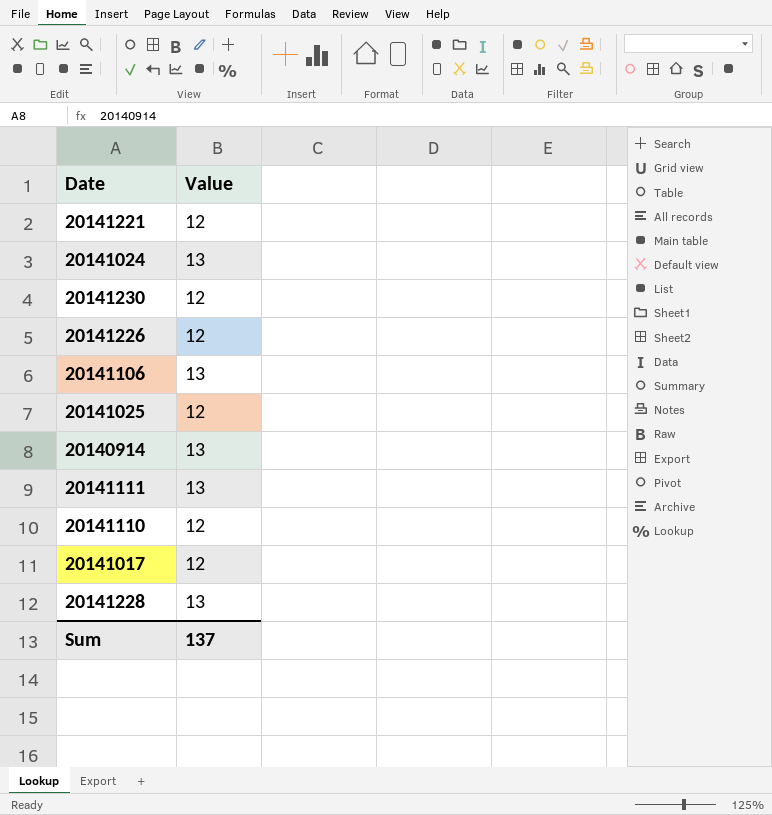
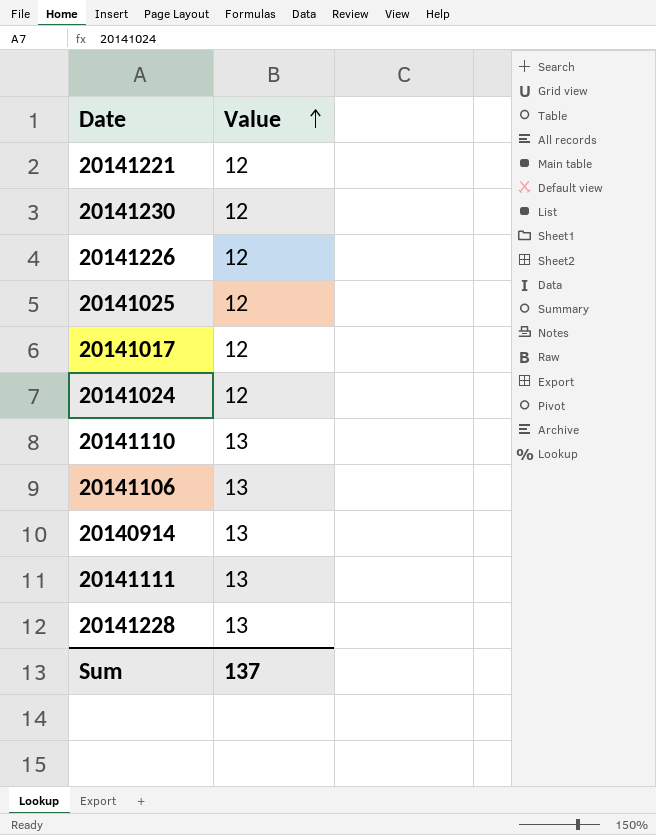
row order: none -> Value ascending
20141024 | Value: 13 -> 12
20141110 | Value: 12 -> 13

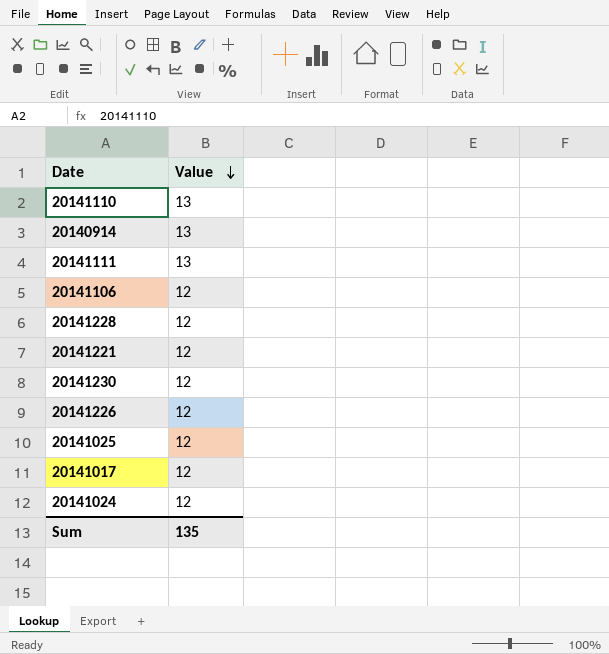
row order: Value ascending -> Value descending
20141106 | Value: 13 -> 12
20141228 | Value: 13 -> 12
Sum | Value: 137 -> 135

